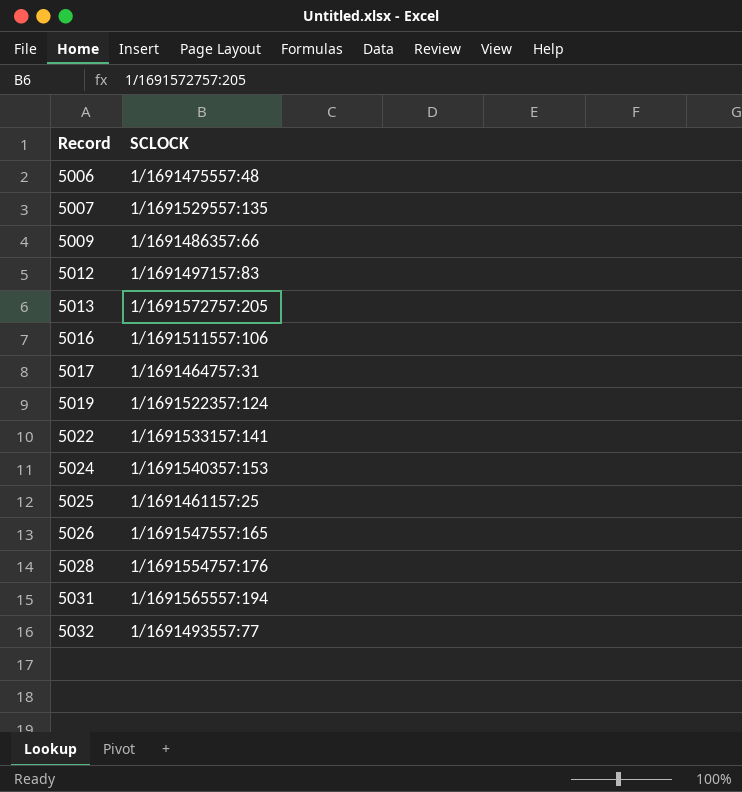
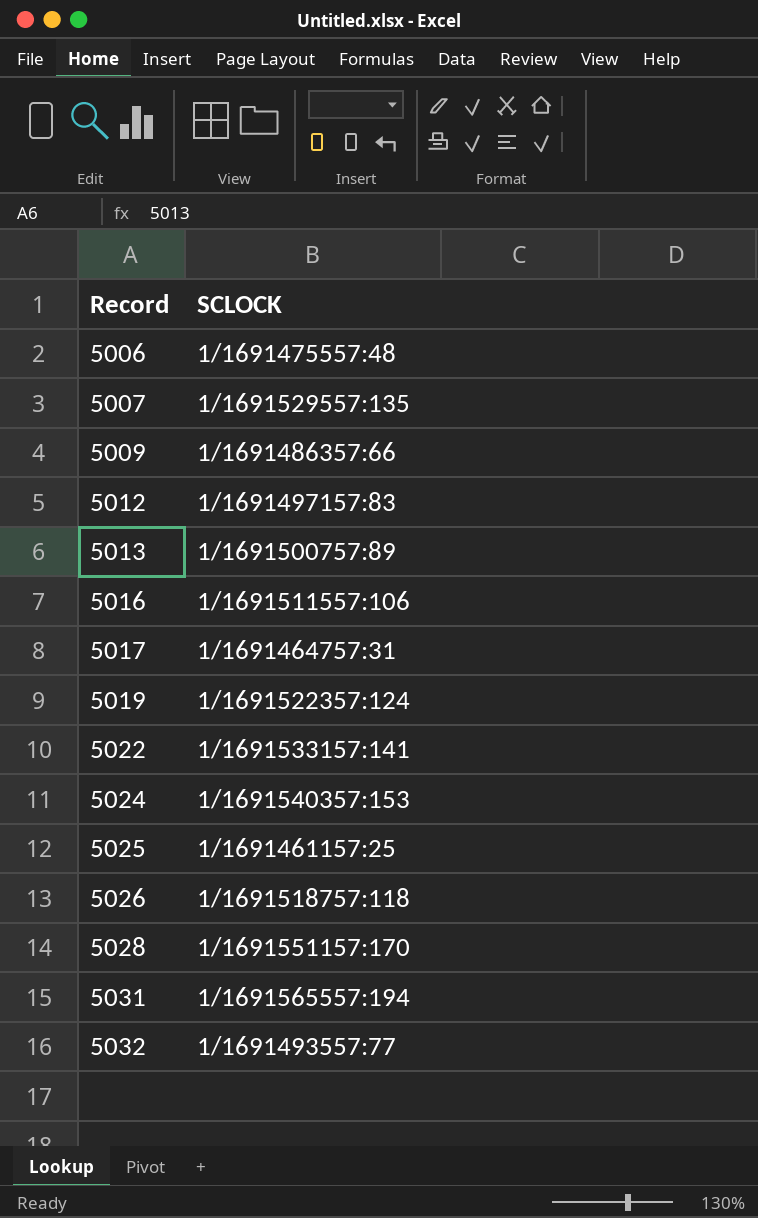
5013 | SCLOCK: 1/1691572757:205 -> 1/1691500757:89
5026 | SCLOCK: 1/1691547557:165 -> 1/1691518757:118
5028 | SCLOCK: 1/1691554757:176 -> 1/1691551157:170

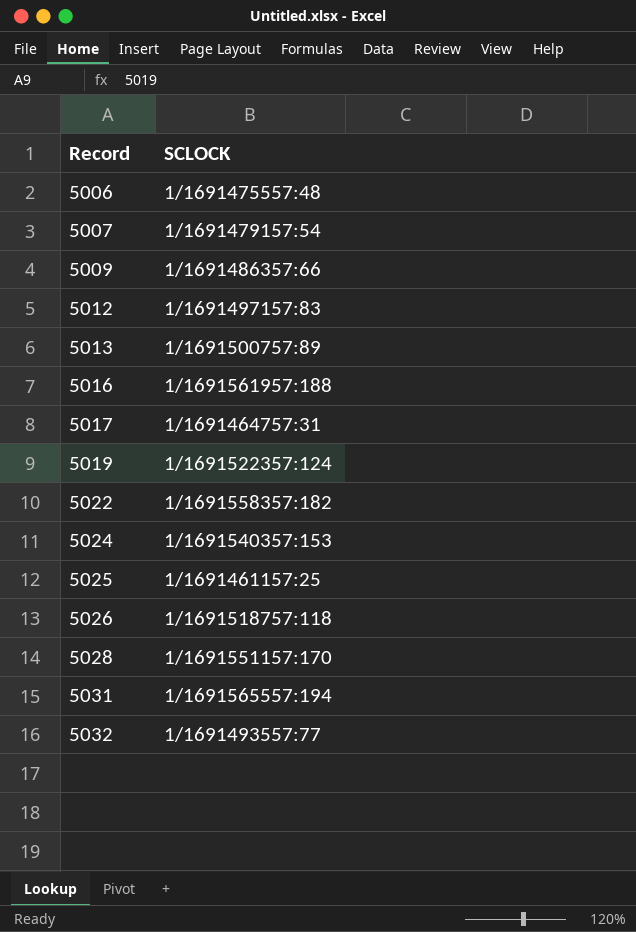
5007 | SCLOCK: 1/1691529557:135 -> 1/1691479157:54
5016 | SCLOCK: 1/1691511557:106 -> 1/1691561957:188
5022 | SCLOCK: 1/1691533157:141 -> 1/1691558357:182

